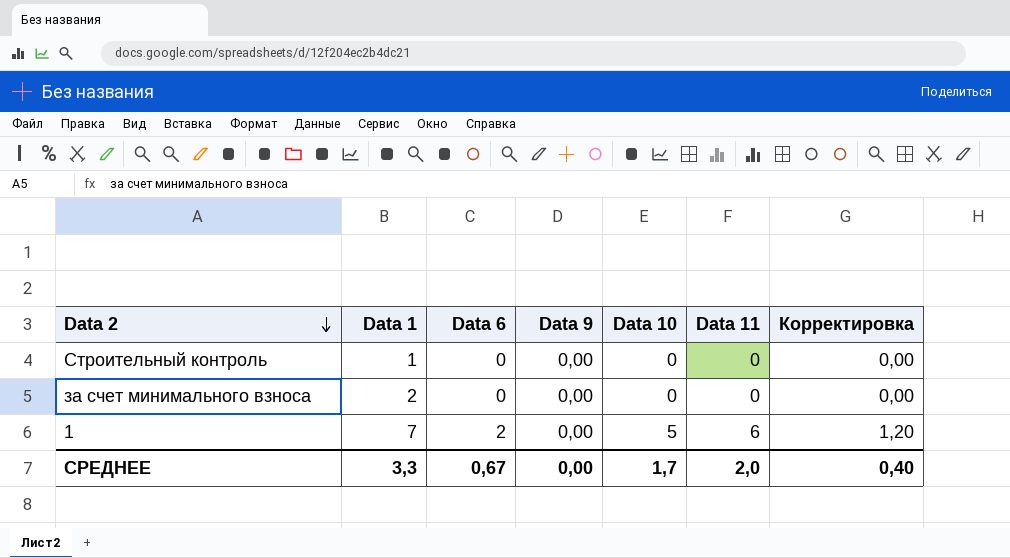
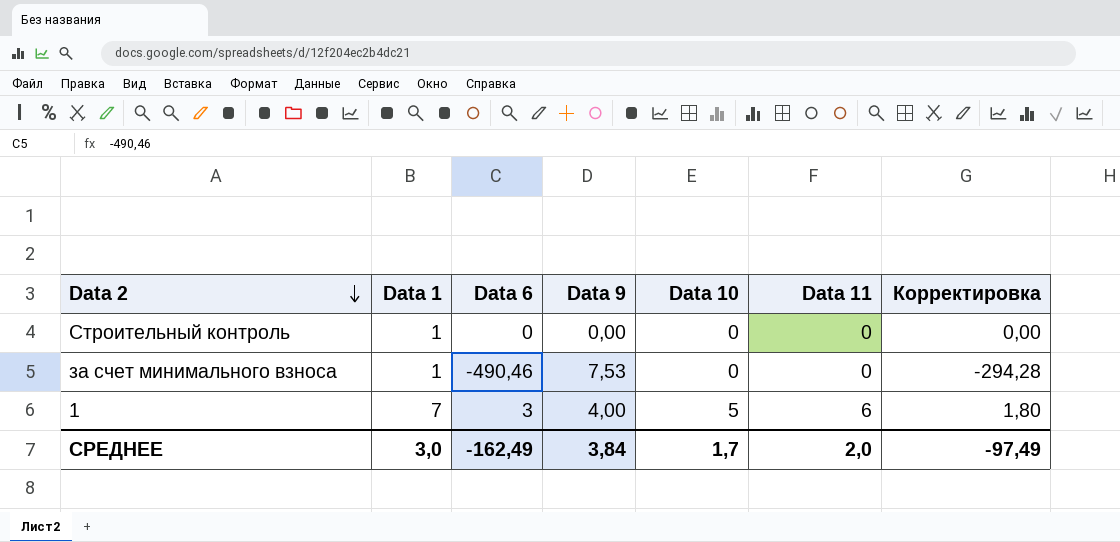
за счет минимального взноса | Data 1: 2 -> 1
за счет минимального взноса | Data 6: 0 -> -490,46
за счет минимального взноса | Data 9: 0,00 -> 7,53
за счет минимального взноса | Корректировка: 0,00 -> -294,28
1 | Data 6: 2 -> 3
1 | Data 9: 0,00 -> 4,00
1 | Корректировка: 1,20 -> 1,80
СРЕДНЕЕ | Data 1: 3,3 -> 3,0
СРЕДНЕЕ | Data 6: 0,67 -> -162,49
СРЕДНЕЕ | Data 9: 0,00 -> 3,84
СРЕДНЕЕ | Корректировка: 0,40 -> -97,49

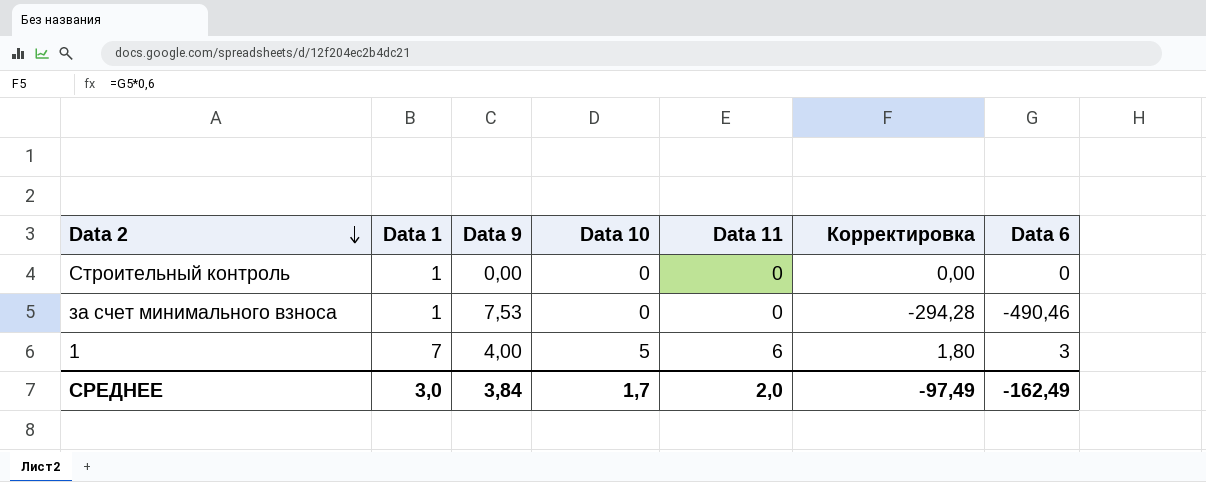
column Data 6 | position: 3 -> 7

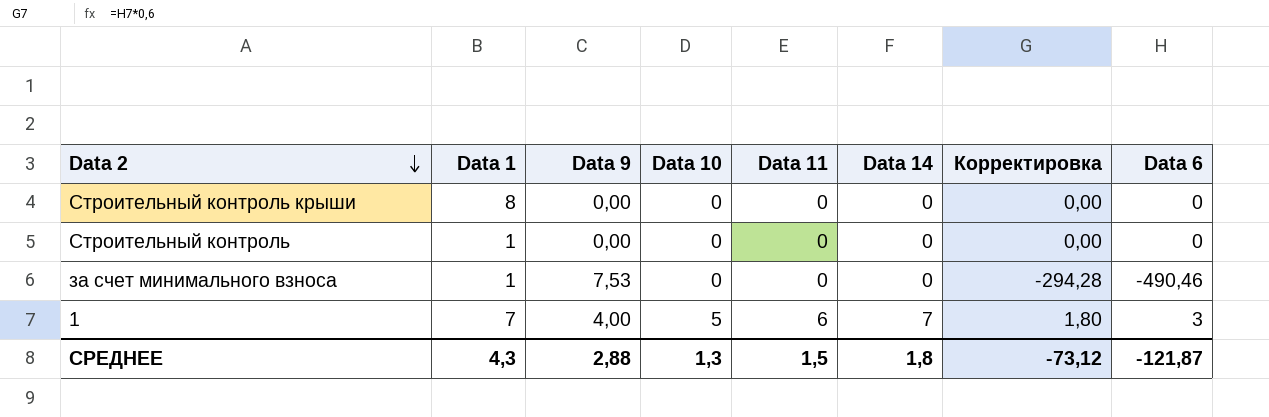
column Data 14 | position: none -> 6
row Строительный контроль крыши: none -> 8 | 0,00 | 0 | 0 | 0 | 0,00 | 0
СРЕДНЕЕ | Data 1: 3,0 -> 4,3
СРЕДНЕЕ | Data 9: 3,84 -> 2,88
СРЕДНЕЕ | Data 10: 1,7 -> 1,3
СРЕДНЕЕ | Data 11: 2,0 -> 1,5
СРЕДНЕЕ | Корректировка: -97,49 -> -73,12
СРЕДНЕЕ | Data 6: -162,49 -> -121,87

